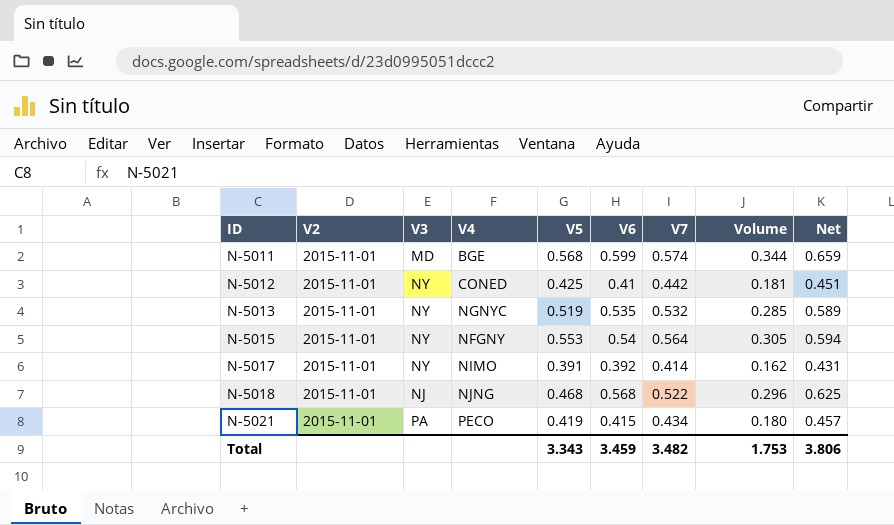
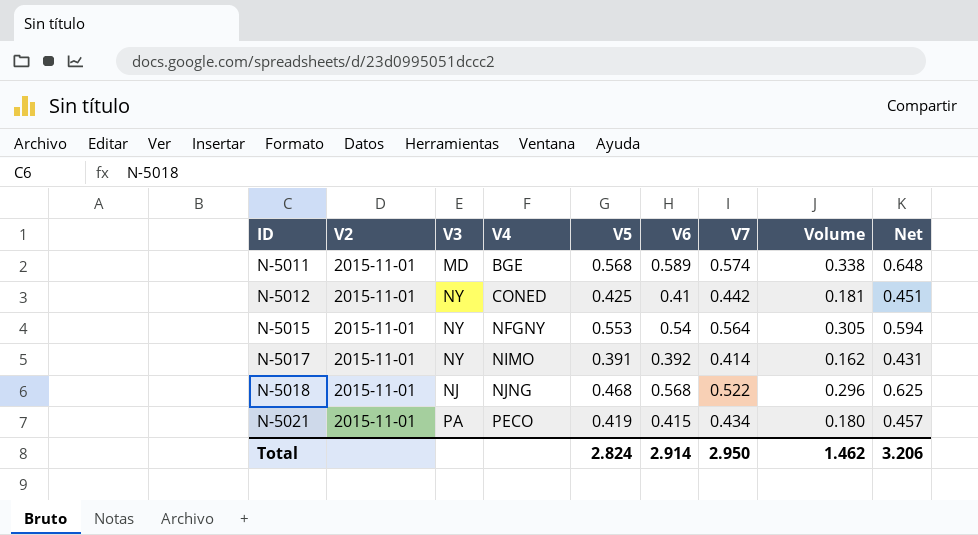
row N-5013: 2015-11-01 | NY | NGNYC | 0.519 | 0.535 | 0.532 | 0.285 | 0.589 -> none
N-5011 | V6: 0.599 -> 0.589
N-5011 | Volume: 0.344 -> 0.338
N-5011 | Net: 0.659 -> 0.648
Total | V5: 3.343 -> 2.824
Total | V6: 3.459 -> 2.914
Total | V7: 3.482 -> 2.950
Total | Volume: 1.753 -> 1.462
Total | Net: 3.806 -> 3.206

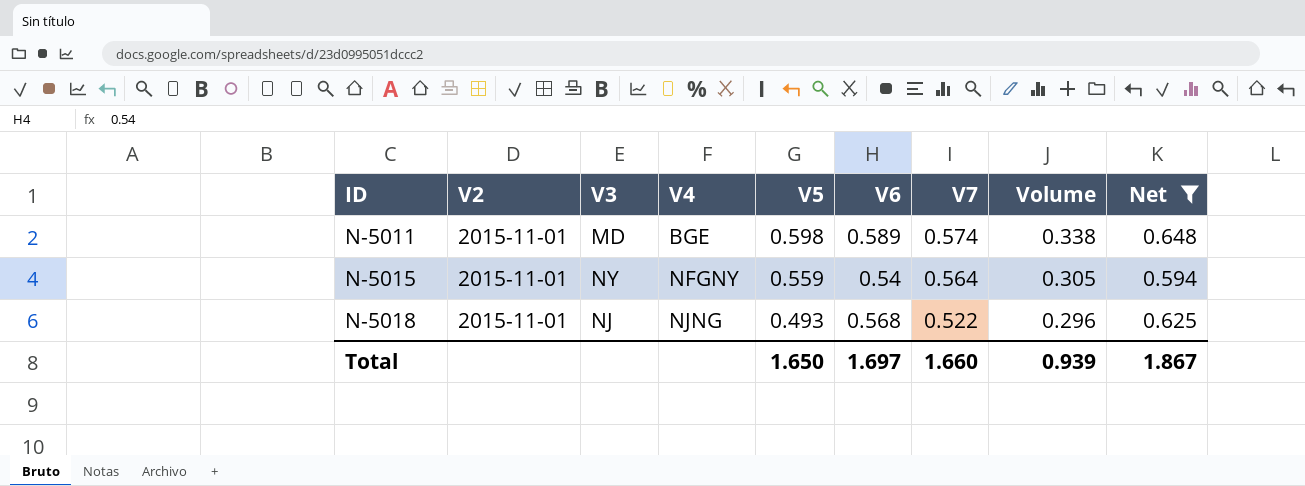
filter: none -> Net >= 0.594
N-5011 | V5: 0.568 -> 0.598
N-5015 | V5: 0.553 -> 0.559
N-5018 | V5: 0.468 -> 0.493
Total | V5: 2.824 -> 1.650
Total | V6: 2.914 -> 1.697
Total | V7: 2.950 -> 1.660
Total | Volume: 1.462 -> 0.939
Total | Net: 3.206 -> 1.867

